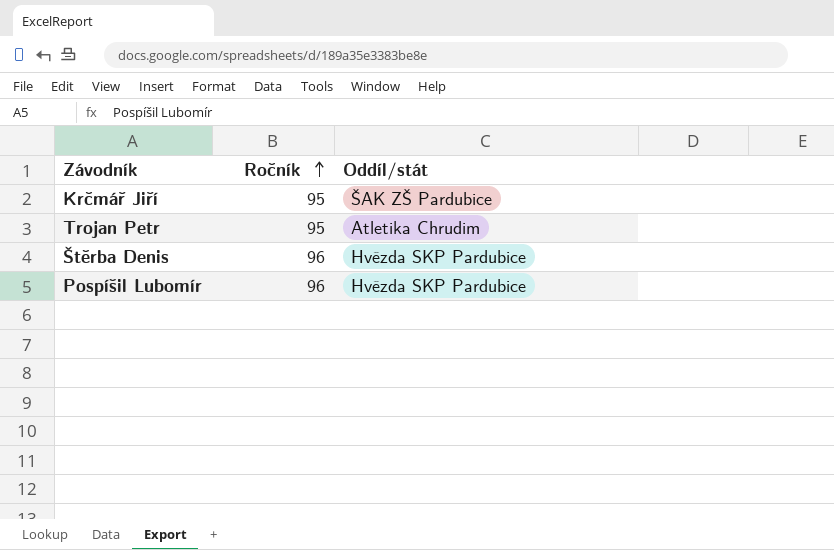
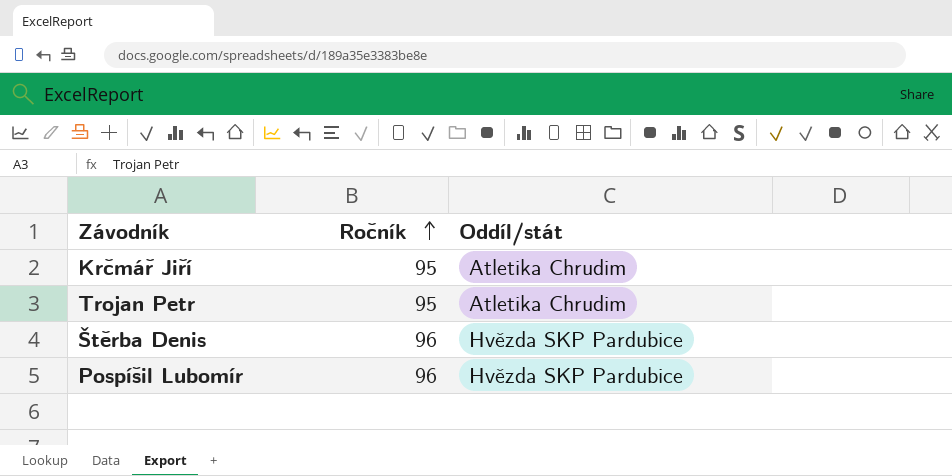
Krčmář Jiří | Oddíl/stát: ŠAK ZŠ Pardubice -> Atletika Chrudim

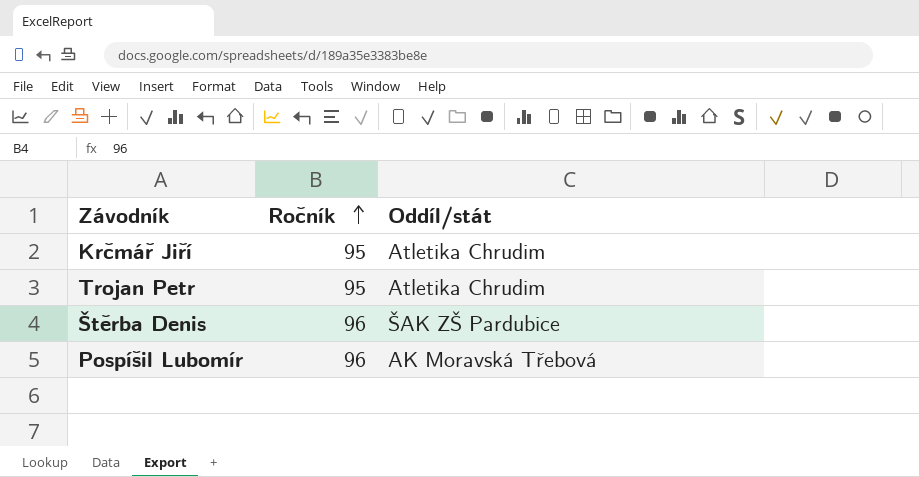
Štěrba Denis | Oddíl/stát: Hvězda SKP Pardubice -> ŠAK ZŠ Pardubice
Pospíšil Lubomír | Oddíl/stát: Hvězda SKP Pardubice -> AK Moravská Třebová

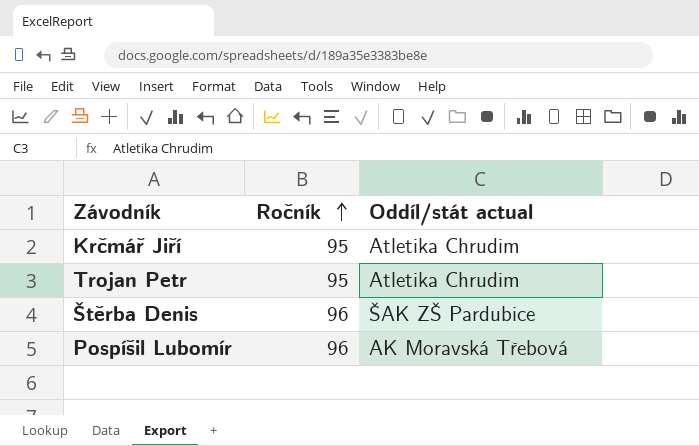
column name: Oddíl/stát -> Oddíl/stát actual

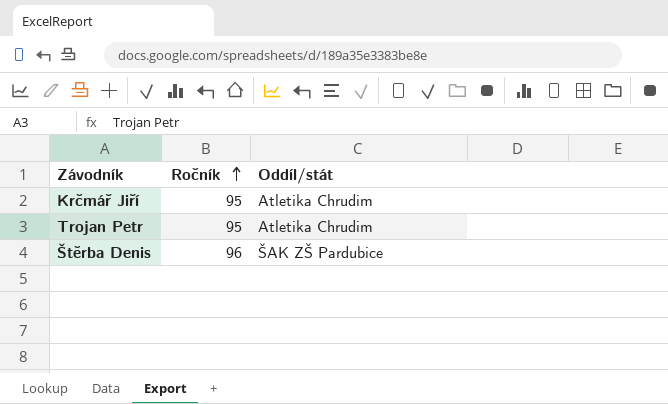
column name: Oddíl/stát actual -> Oddíl/stát
row Pospíšil Lubomír: 96 | AK Moravská Třebová -> none

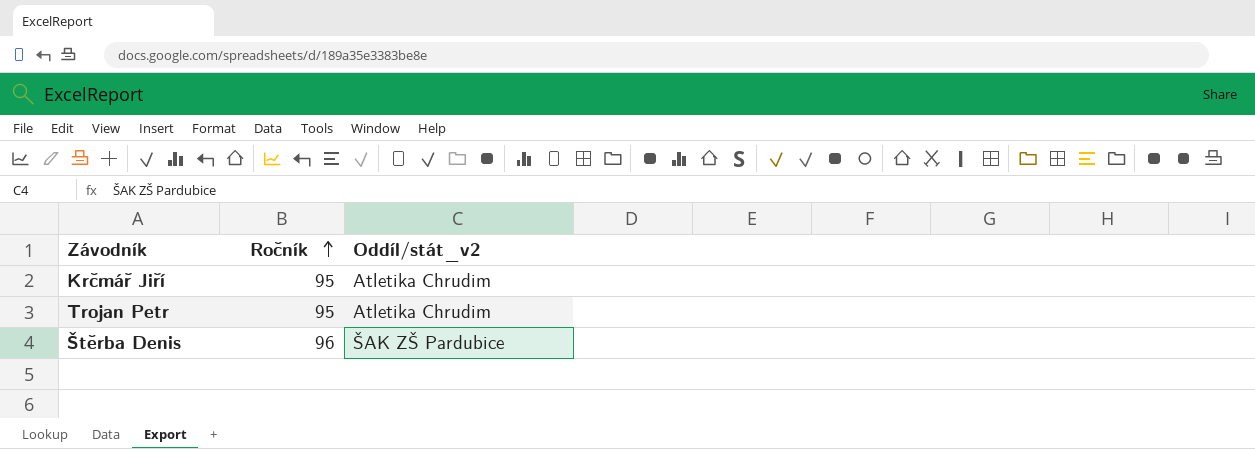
column name: Oddíl/stát -> Oddíl/stát_v2

